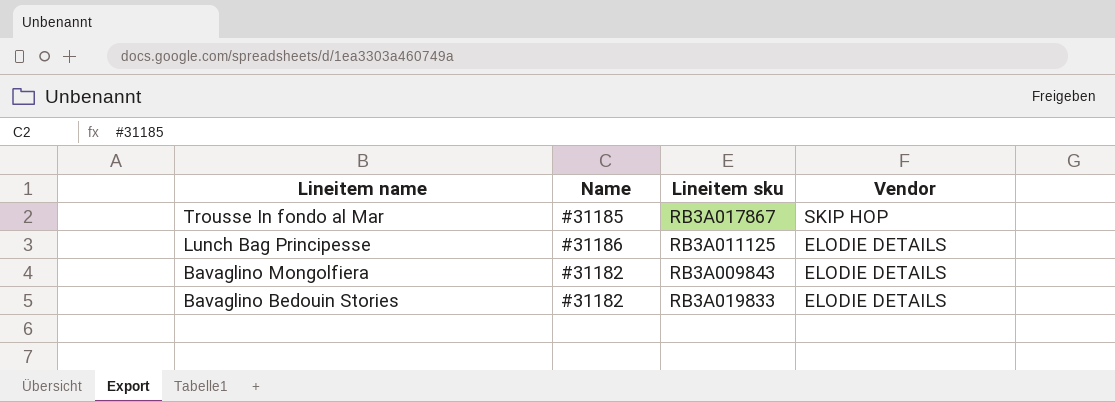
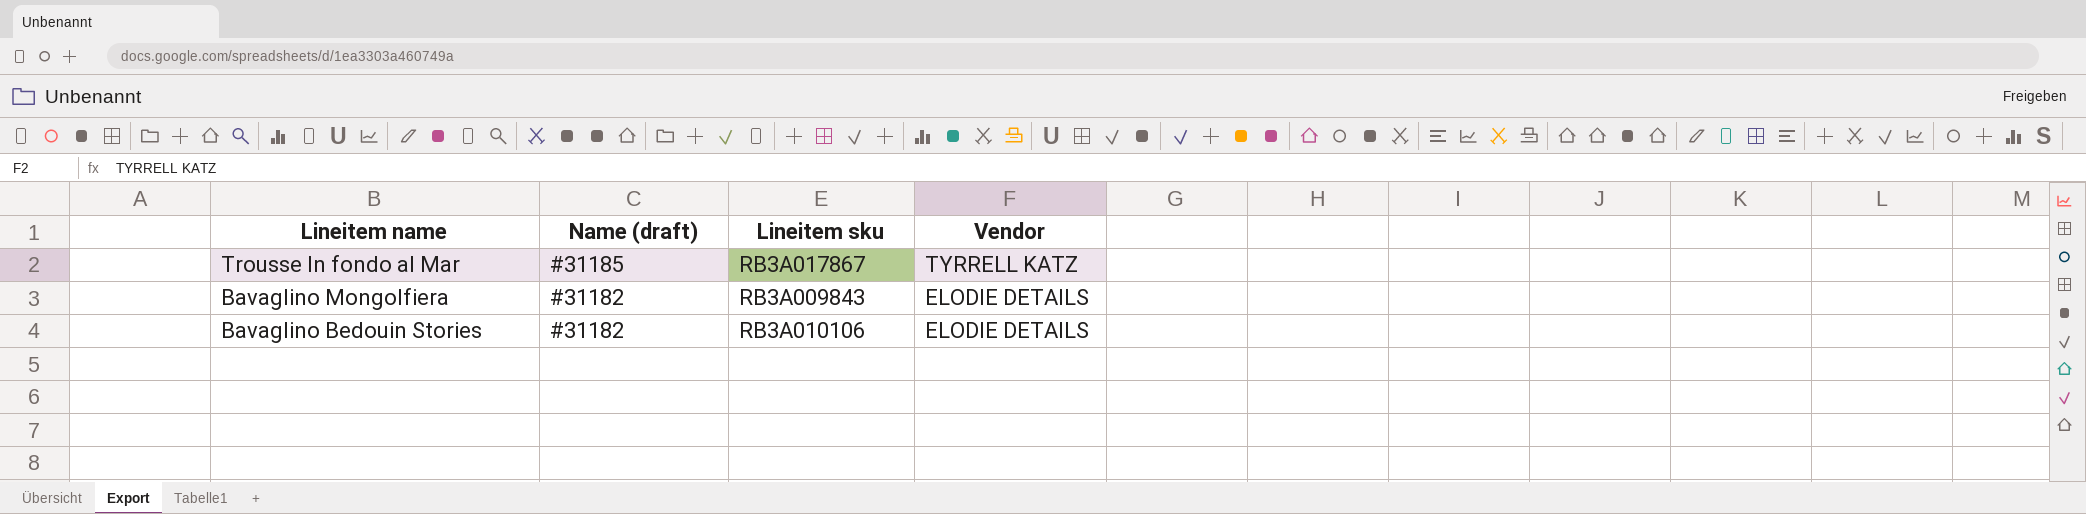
column name: Name -> Name (draft)
row Lunch Bag Principesse: #31186 | RB3A011125 | ELODIE DETAILS -> none
Trousse In fondo al Mar | Vendor: SKIP HOP -> TYRRELL KATZ
Bavaglino Bedouin Stories | Lineitem sku: RB3A019833 -> RB3A010106

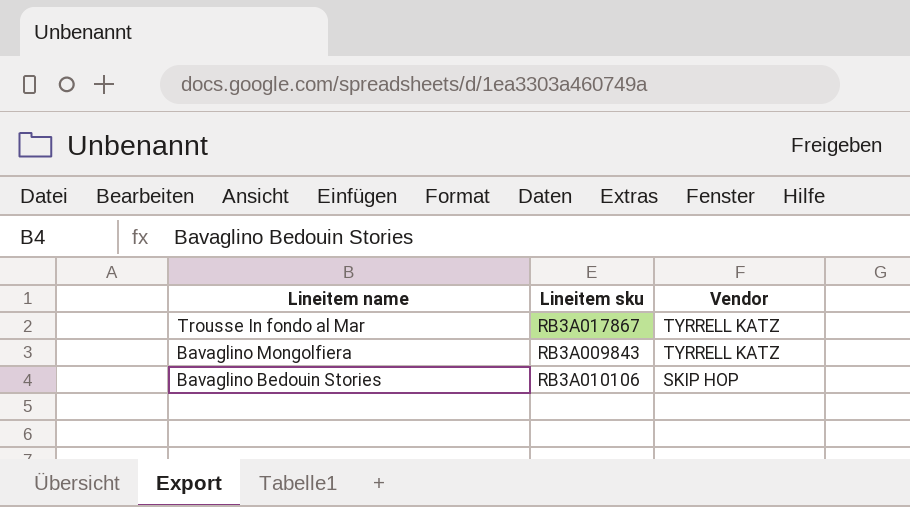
column Name (draft) | position: 2 -> none
Bavaglino Mongolfiera | Vendor: ELODIE DETAILS -> TYRRELL KATZ
Bavaglino Bedouin Stories | Vendor: ELODIE DETAILS -> SKIP HOP

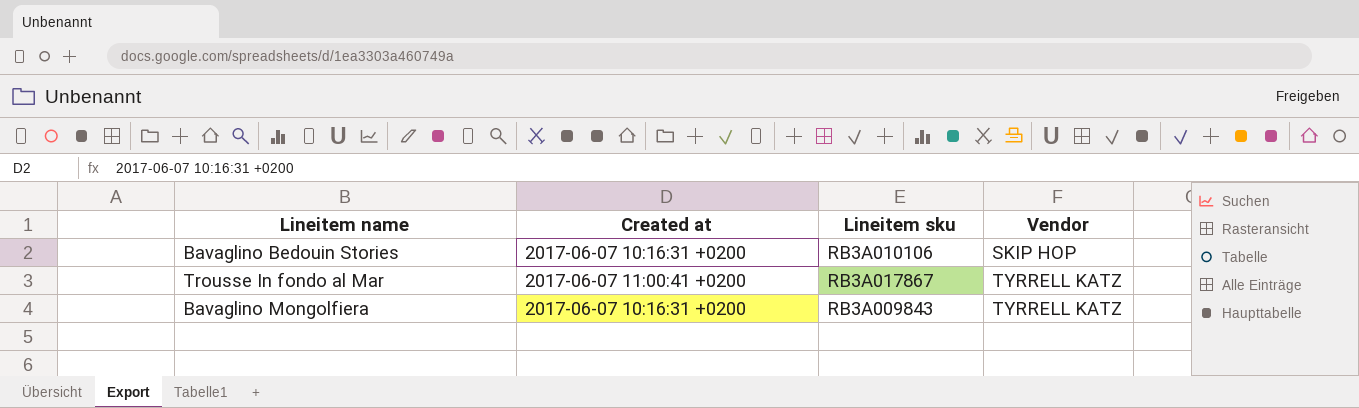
row order: Lineitem name descending -> Vendor ascending
column Created at | position: none -> 2

